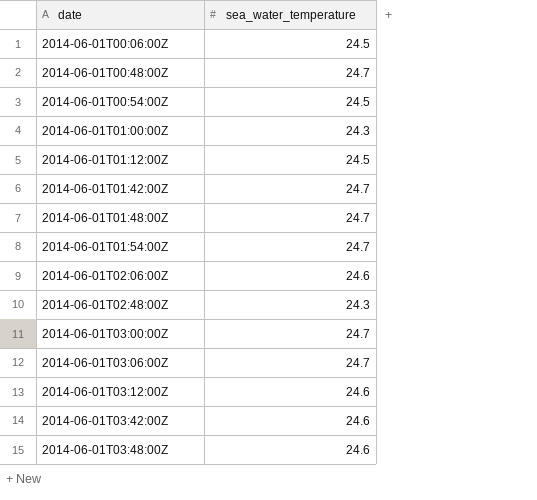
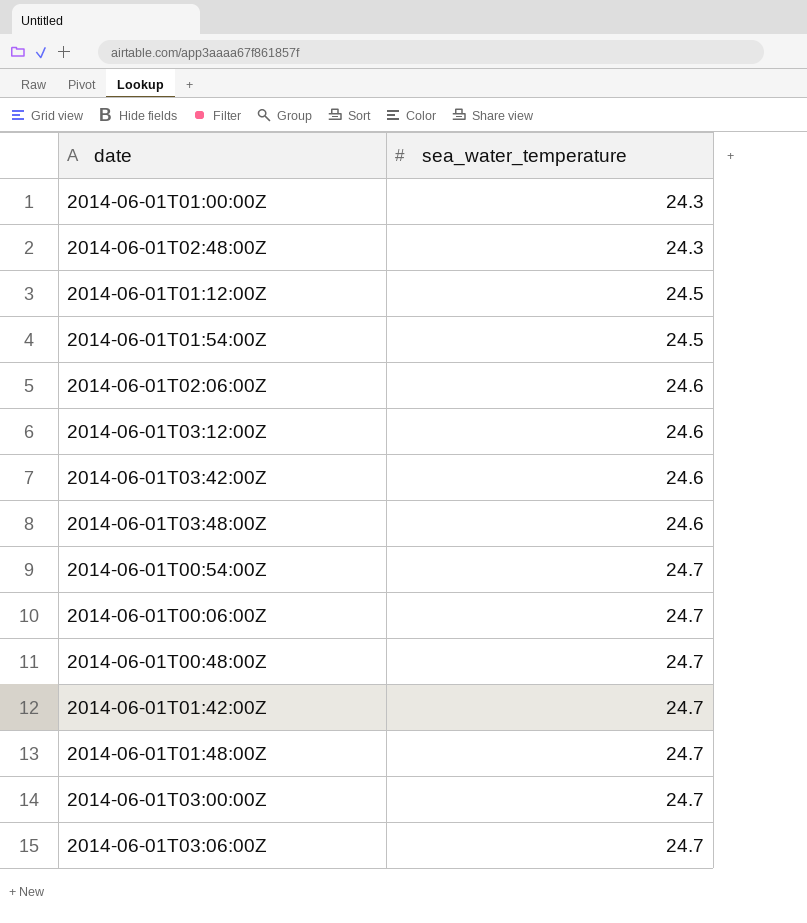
row order: date ascending -> sea_water_temperature ascending
2014-06-01T01:54:00Z | sea_water_temperature: 24.7 -> 24.5
2014-06-01T00:54:00Z | sea_water_temperature: 24.5 -> 24.7
2014-06-01T00:06:00Z | sea_water_temperature: 24.5 -> 24.7

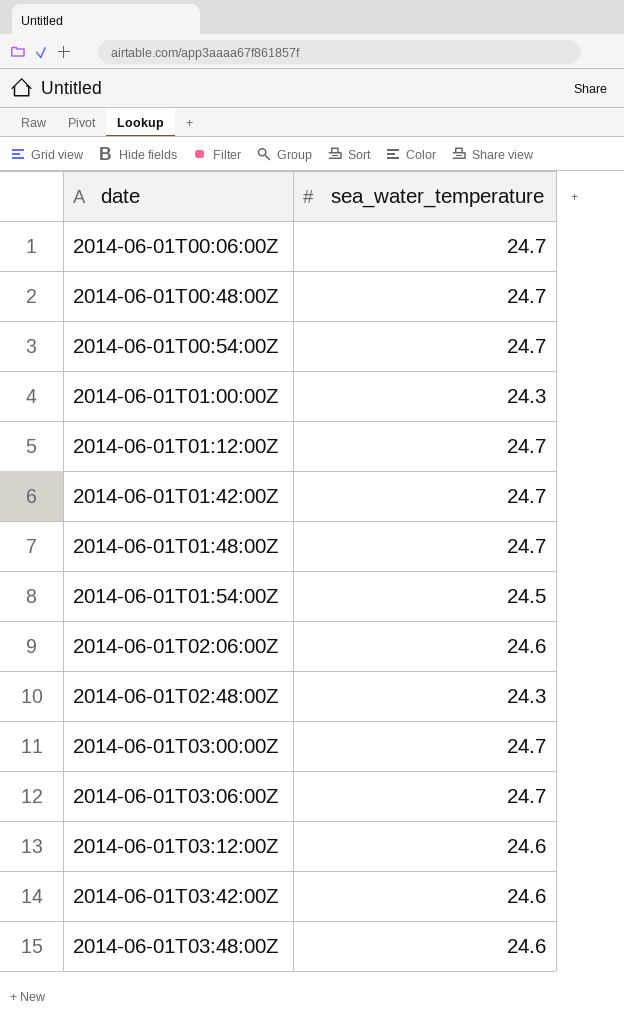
row order: sea_water_temperature ascending -> date ascending
2014-06-01T01:12:00Z | sea_water_temperature: 24.5 -> 24.7

